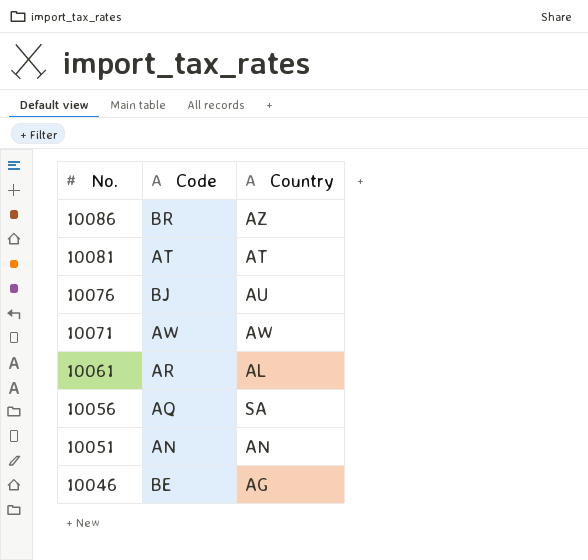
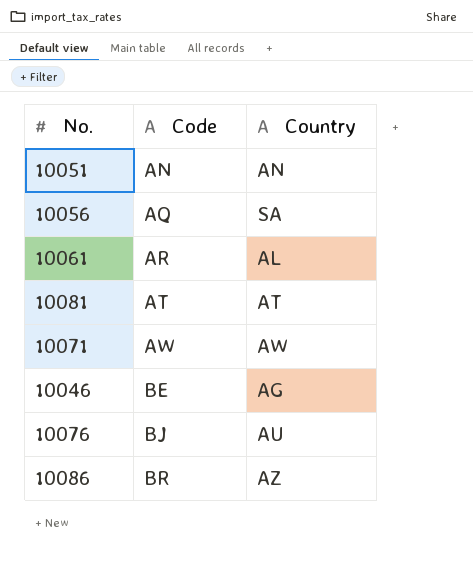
row order: No. descending -> Code ascending

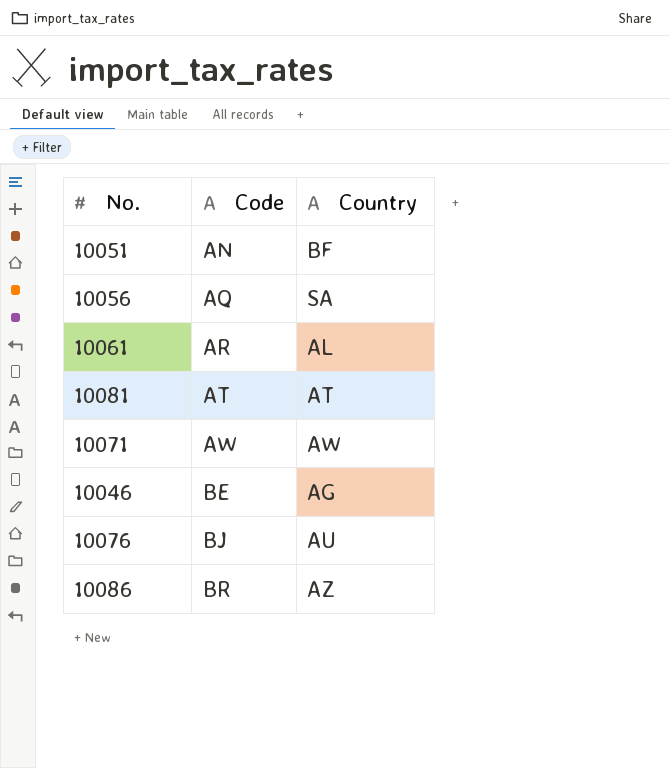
10051 | Country: AN -> BF

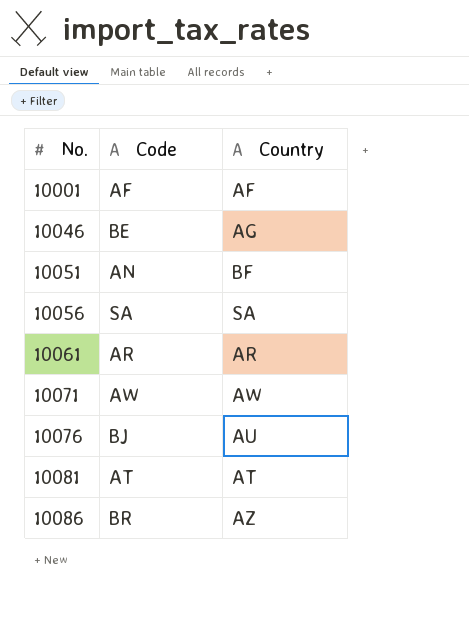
row order: Code ascending -> No. ascending
row 10001: none -> AF | AF
10056 | Code: AQ -> SA
10061 | Country: AL -> AR

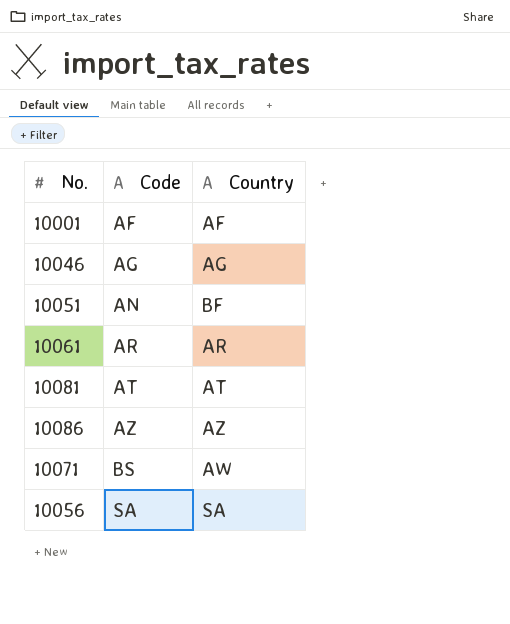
row order: No. ascending -> Code ascending
row 10076: BJ | AU -> none
10046 | Code: BE -> AG
10086 | Code: BR -> AZ
10071 | Code: AW -> BS

